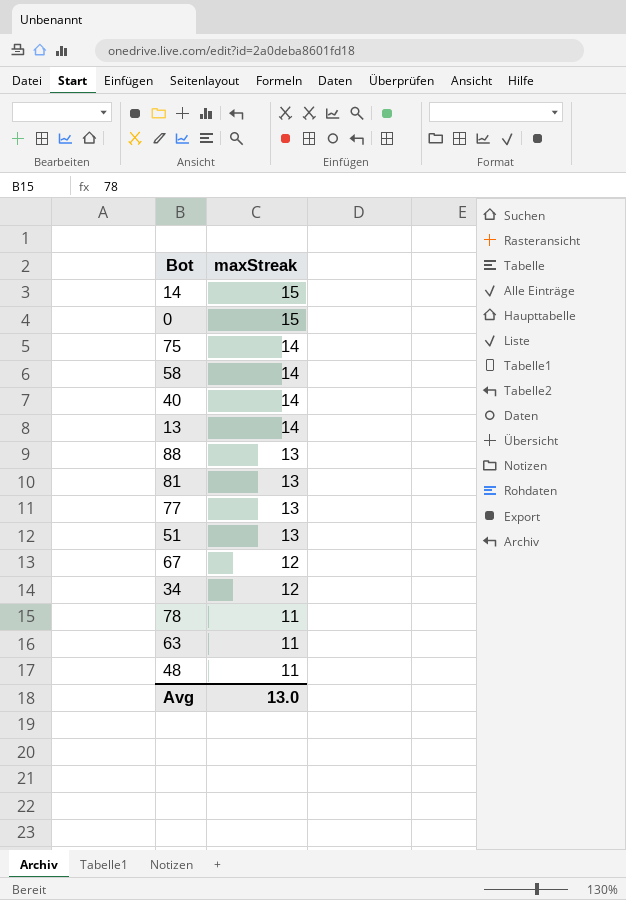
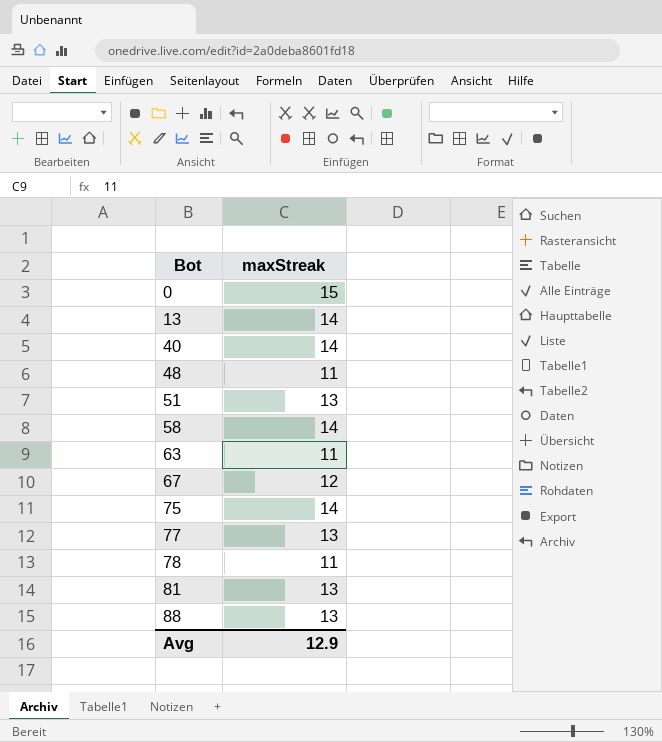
row order: maxStreak descending -> Bot ascending
row 14: 15 -> none
row 34: 12 -> none
Avg | maxStreak: 13.0 -> 12.9

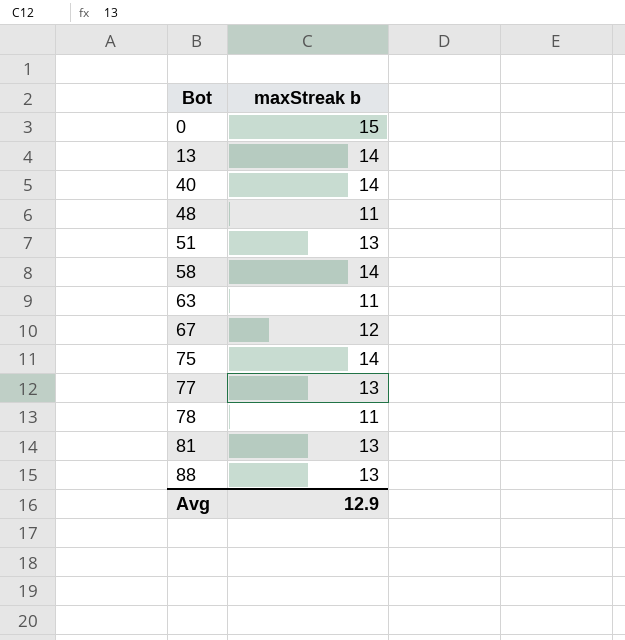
column name: maxStreak -> maxStreak b

